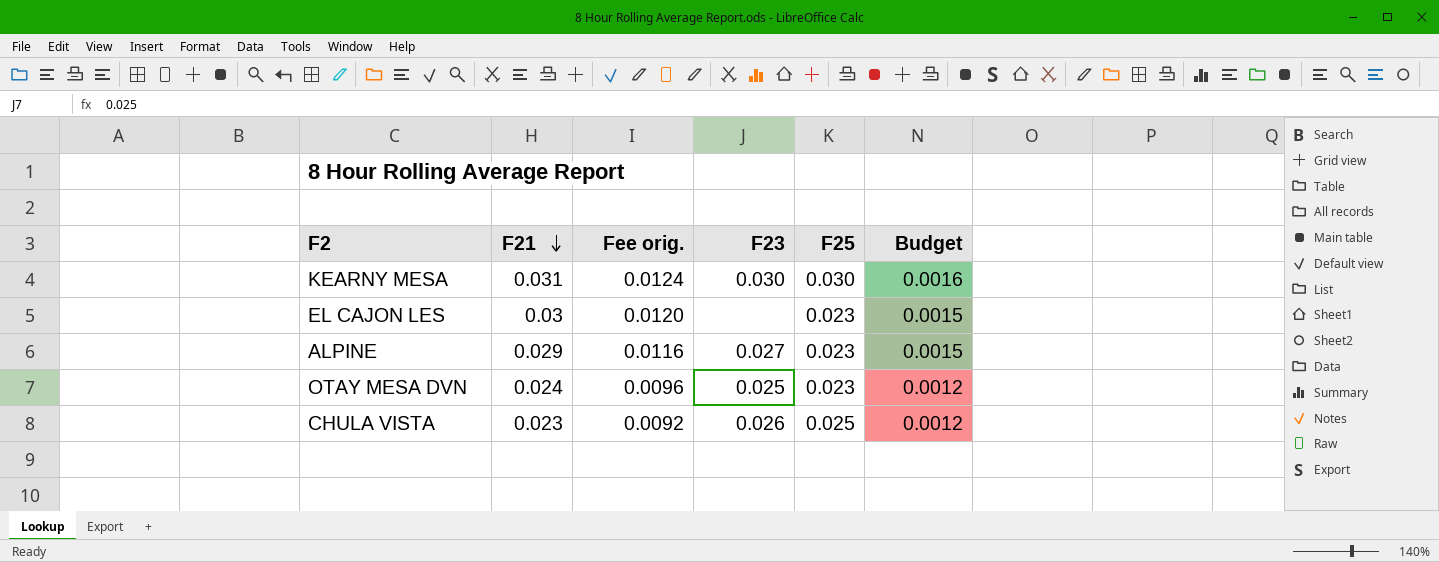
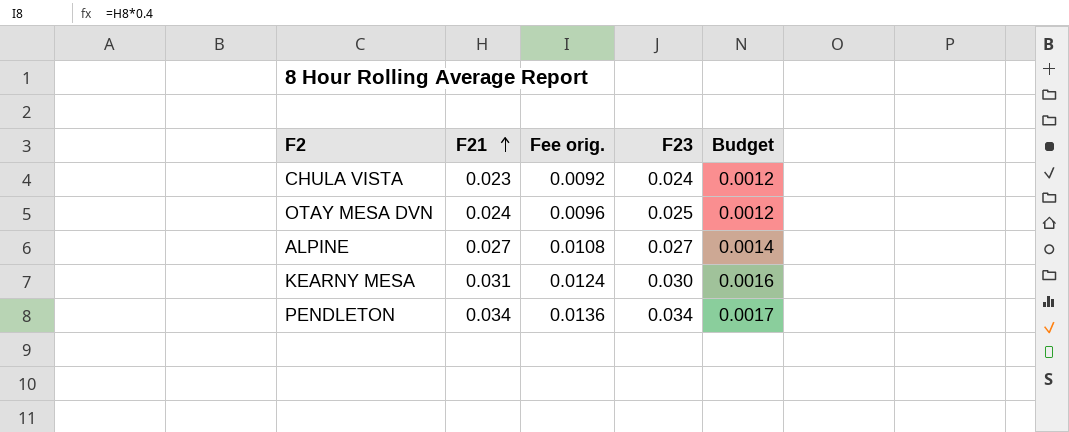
row order: F21 descending -> F21 ascending
column F25 | position: 5 -> none
row EL CAJON LES: 0.03 | 0.0120 | none | 0.023 | 0.0015 -> none
CHULA VISTA | F23: 0.026 -> 0.024
ALPINE | F21: 0.029 -> 0.027
ALPINE | Fee orig.: 0.0116 -> 0.0108
ALPINE | Budget: 0.0015 -> 0.0014
row PENDLETON: none -> 0.034 | 0.0136 | 0.034 | 0.0017

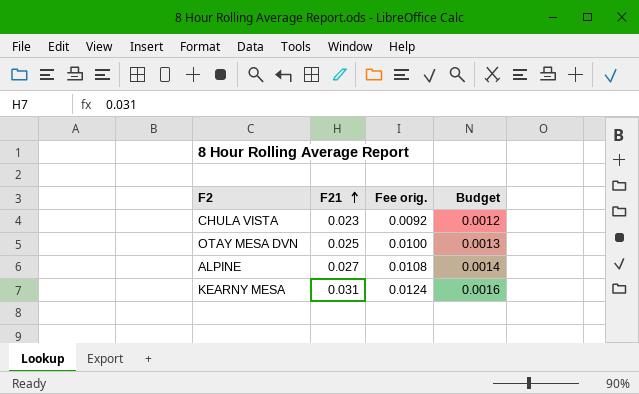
column F23 | position: 4 -> none
row PENDLETON: 0.034 | 0.0136 | 0.034 | 0.0017 -> none
OTAY MESA DVN | F21: 0.024 -> 0.025
OTAY MESA DVN | Fee orig.: 0.0096 -> 0.0100
OTAY MESA DVN | Budget: 0.0012 -> 0.0013

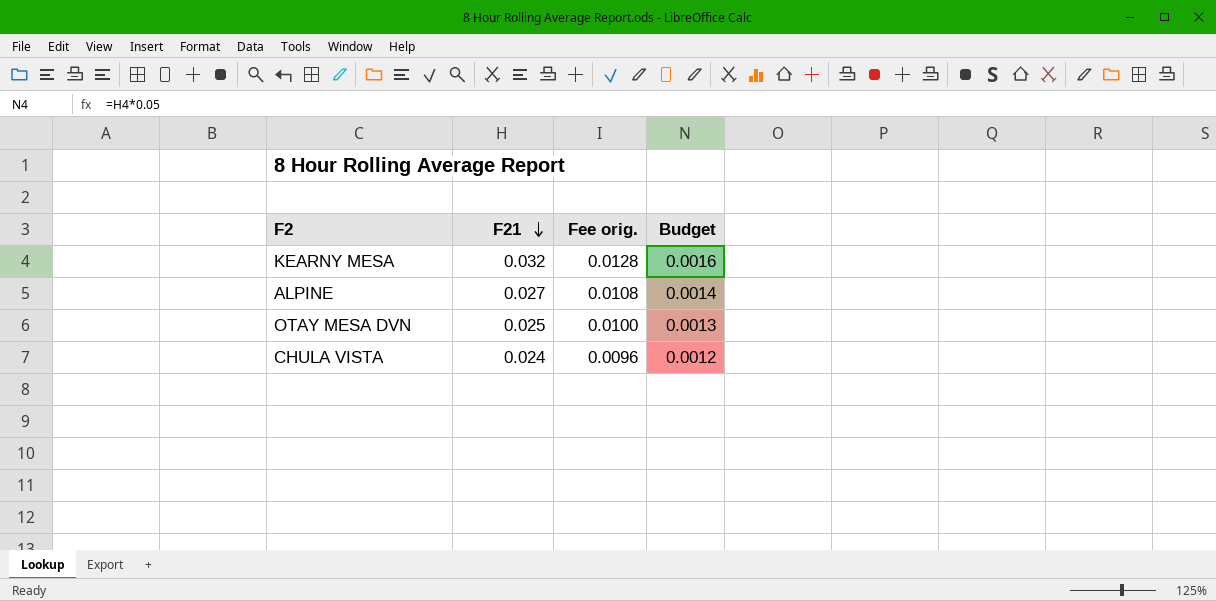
row order: F21 ascending -> F21 descending
KEARNY MESA | F21: 0.031 -> 0.032
KEARNY MESA | Fee orig.: 0.0124 -> 0.0128
CHULA VISTA | F21: 0.023 -> 0.024
CHULA VISTA | Fee orig.: 0.0092 -> 0.0096

